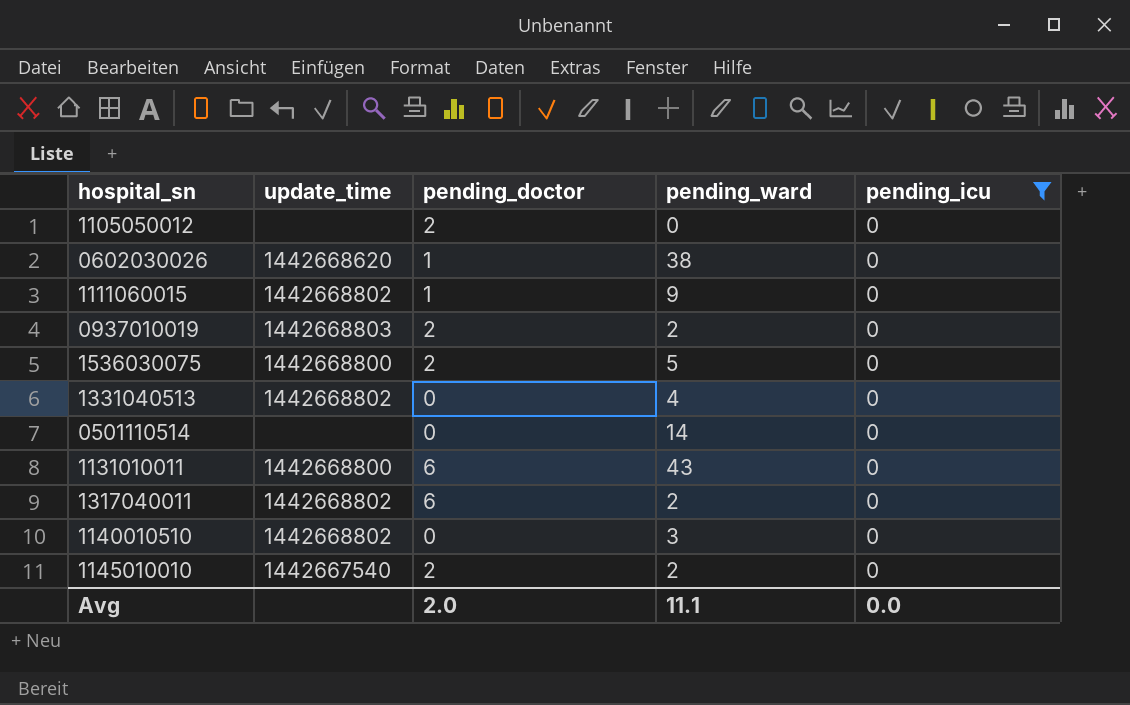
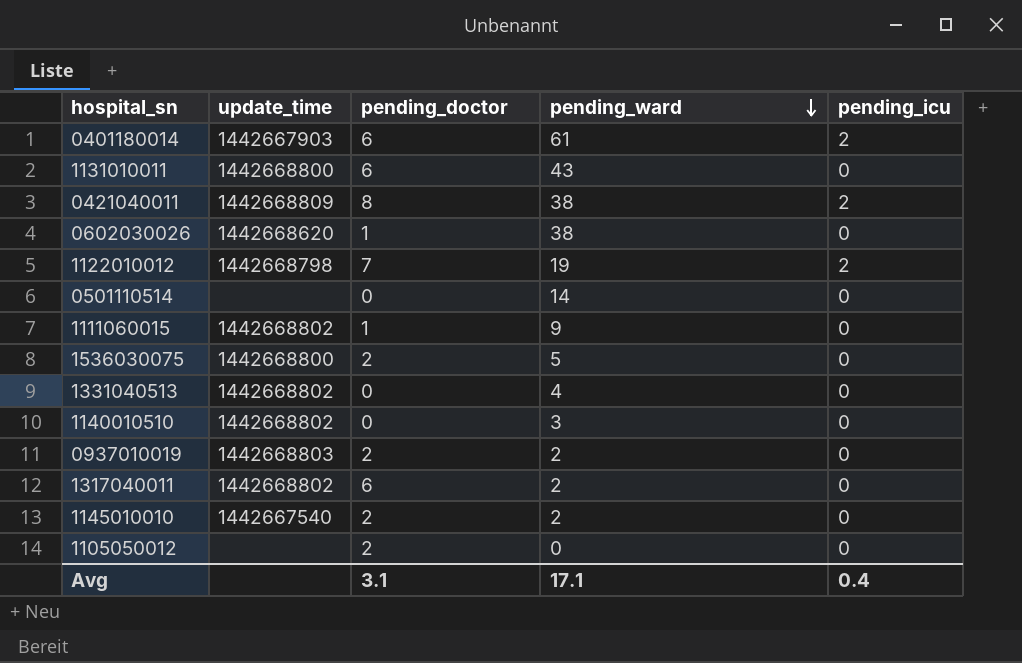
filter: pending_icu = 0 -> none
row order: none -> pending_ward descending
Avg | pending_doctor: 2.0 -> 3.1
Avg | pending_ward: 11.1 -> 17.1
Avg | pending_icu: 0.0 -> 0.4

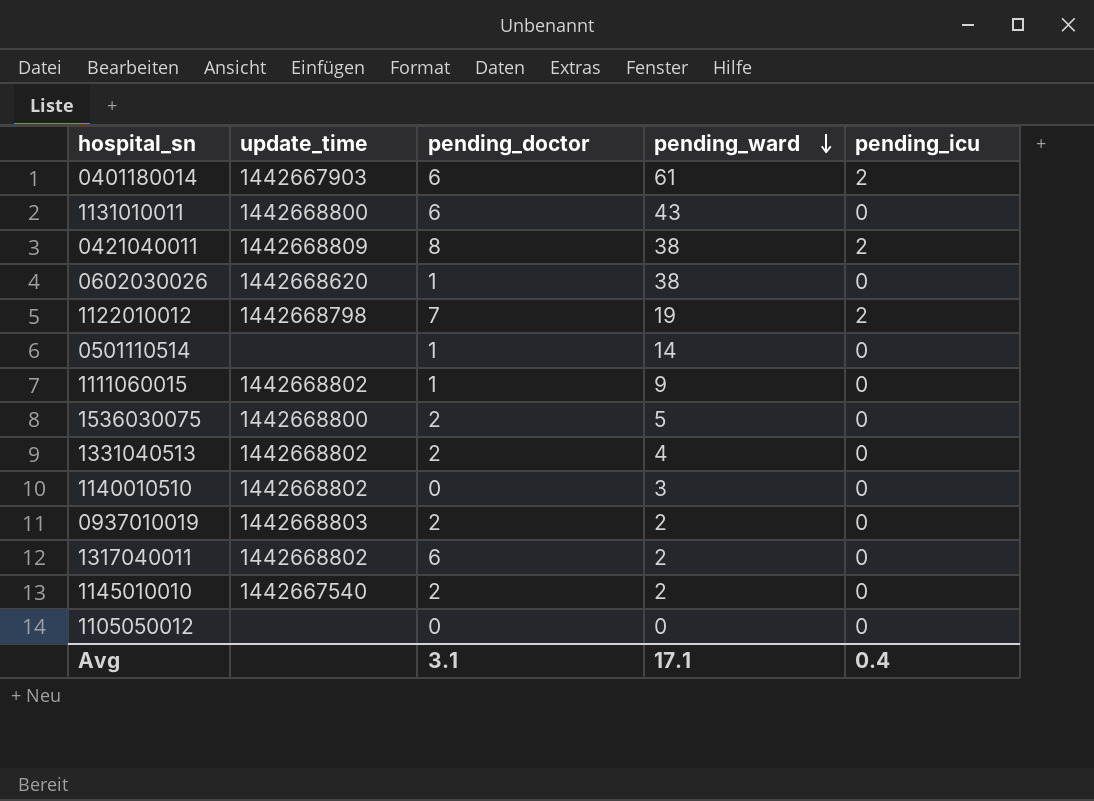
0501110514 | pending_doctor: 0 -> 1
1331040513 | pending_doctor: 0 -> 2
1105050012 | pending_doctor: 2 -> 0

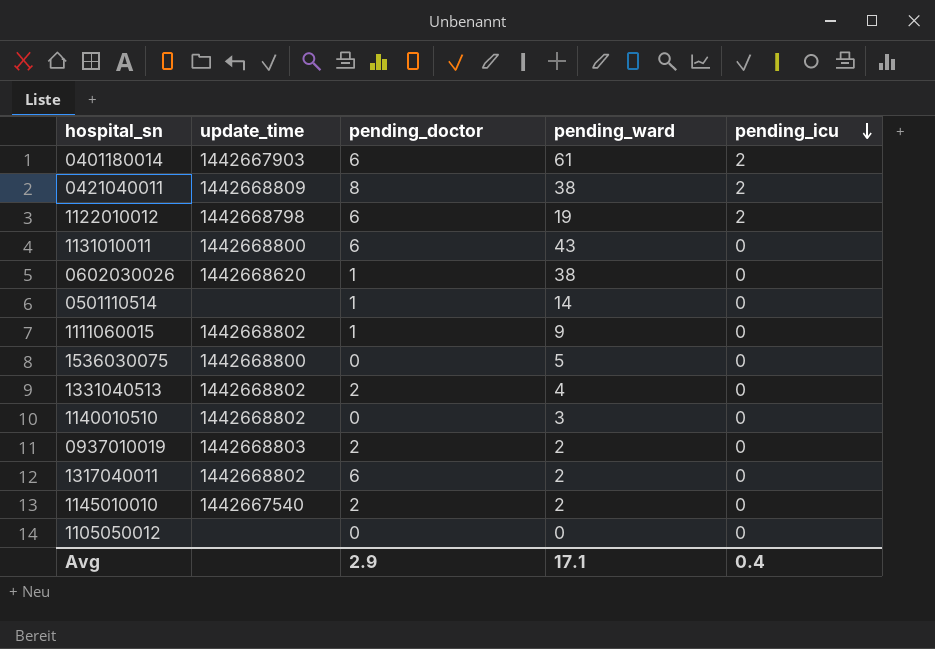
row order: pending_ward descending -> pending_icu descending
1122010012 | pending_doctor: 7 -> 6
1536030075 | pending_doctor: 2 -> 0
Avg | pending_doctor: 3.1 -> 2.9

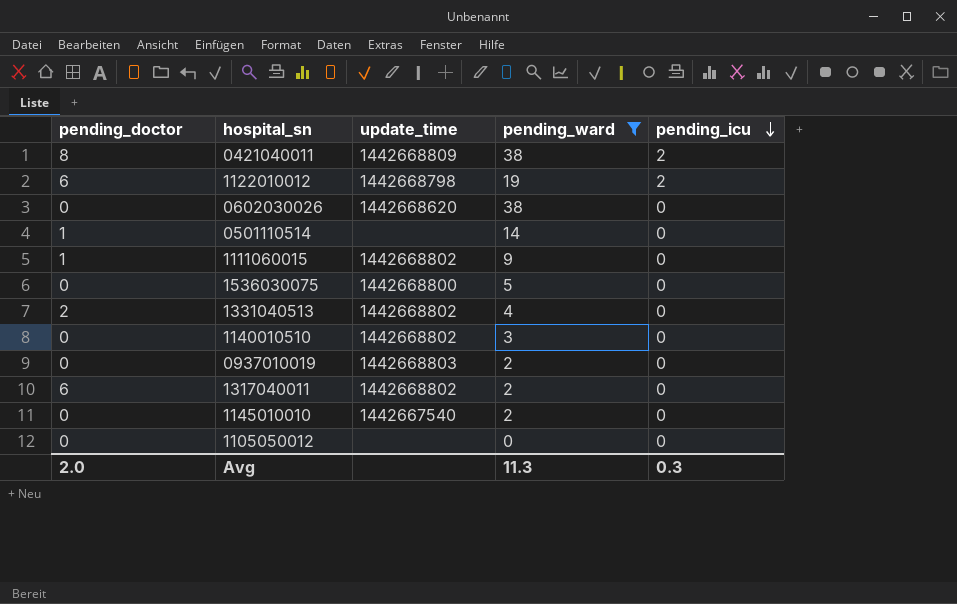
filter: none -> pending_ward <= 38
column pending_doctor | position: 3 -> 1
0602030026 | pending_doctor: 1 -> 0
0937010019 | pending_doctor: 2 -> 0
1145010010 | pending_doctor: 2 -> 0
Avg | pending_doctor: 2.9 -> 2.0
Avg | pending_ward: 17.1 -> 11.3
Avg | pending_icu: 0.4 -> 0.3

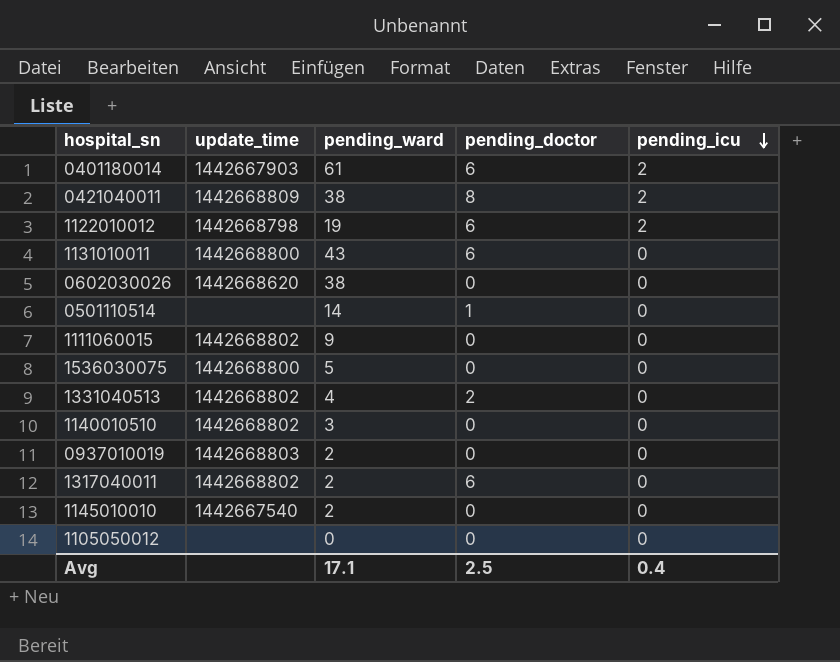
filter: pending_ward <= 38 -> none
column pending_doctor | position: 1 -> 4
1111060015 | pending_doctor: 1 -> 0
Avg | pending_ward: 11.3 -> 17.1
Avg | pending_doctor: 2.0 -> 2.5
Avg | pending_icu: 0.3 -> 0.4

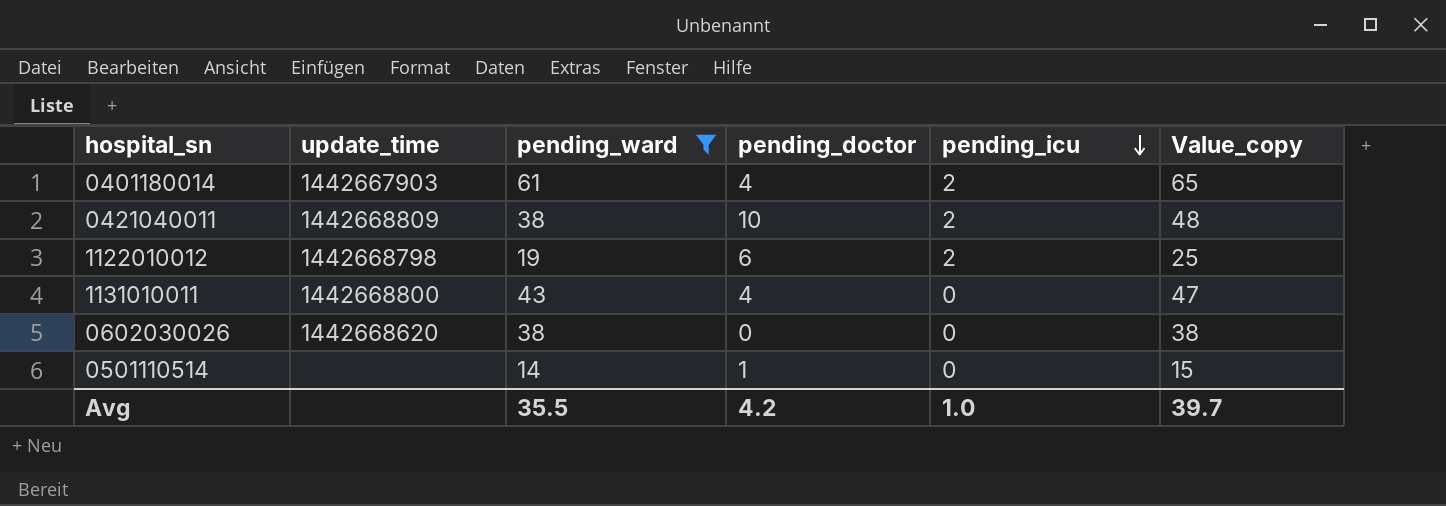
filter: none -> pending_ward >= 14
column Value_copy | formula: none -> [pending_ward] + [pending_doctor]
0401180014 | pending_doctor: 6 -> 4
0421040011 | pending_doctor: 8 -> 10
1131010011 | pending_doctor: 6 -> 4
Avg | pending_ward: 17.1 -> 35.5
Avg | pending_doctor: 2.5 -> 4.2
Avg | pending_icu: 0.4 -> 1.0

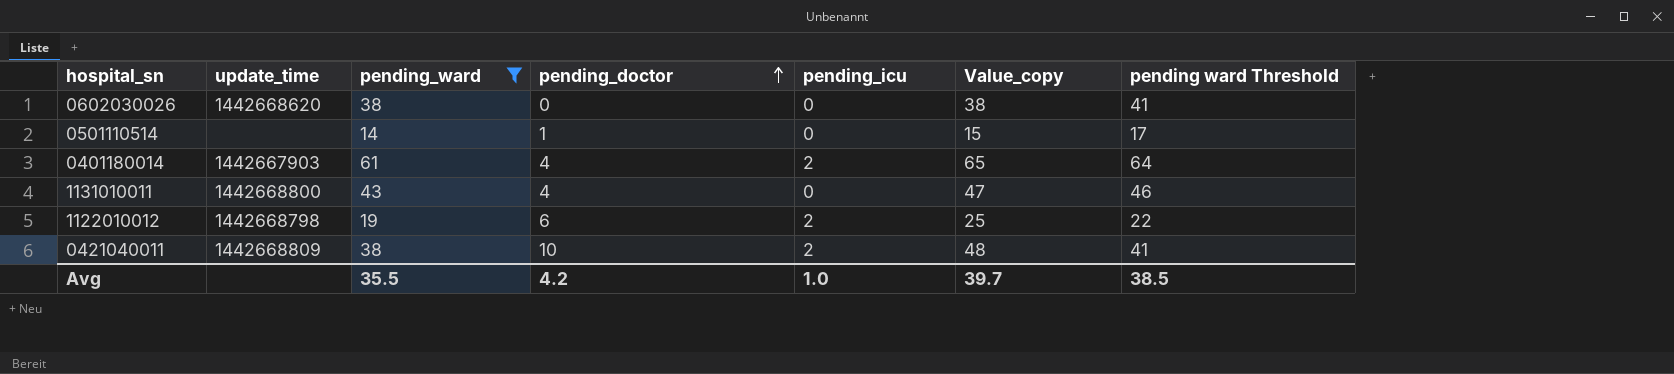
row order: pending_icu descending -> pending_doctor ascending
column pending ward Threshold | formula: none -> [pending_ward] + 3

